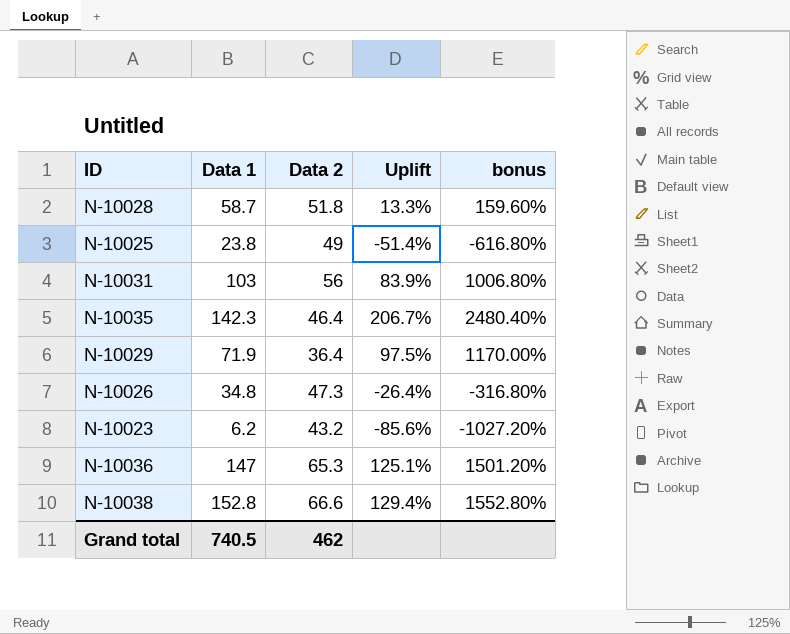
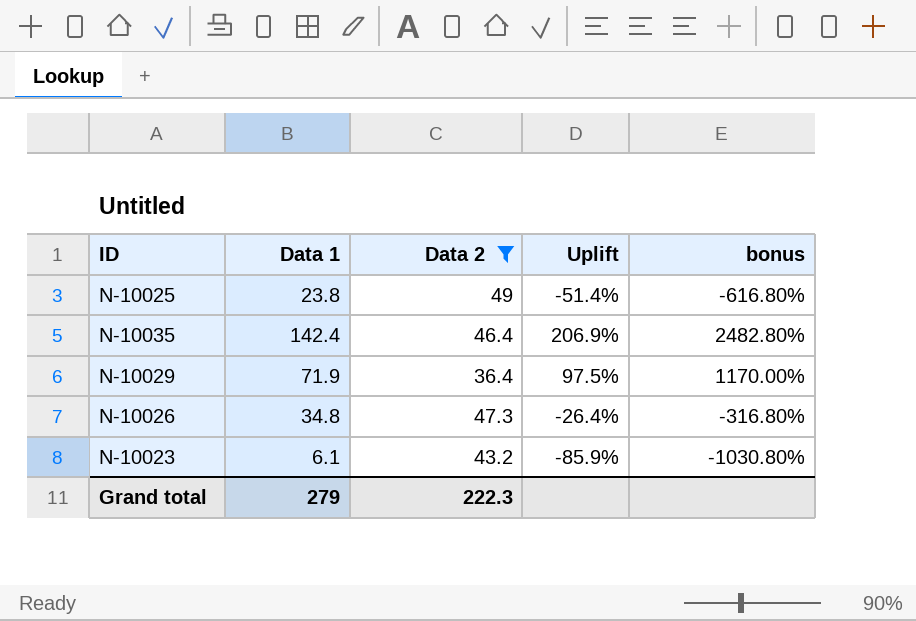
filter: none -> Data 2 <= 49
N-10035 | Data 1: 142.3 -> 142.4
N-10035 | Uplift: 206.7% -> 206.9%
N-10035 | bonus: 2480.40% -> 2482.80%
N-10023 | Data 1: 6.2 -> 6.1
N-10023 | Uplift: -85.6% -> -85.9%
N-10023 | bonus: -1027.20% -> -1030.80%
Grand total | Data 1: 740.5 -> 279
Grand total | Data 2: 462 -> 222.3

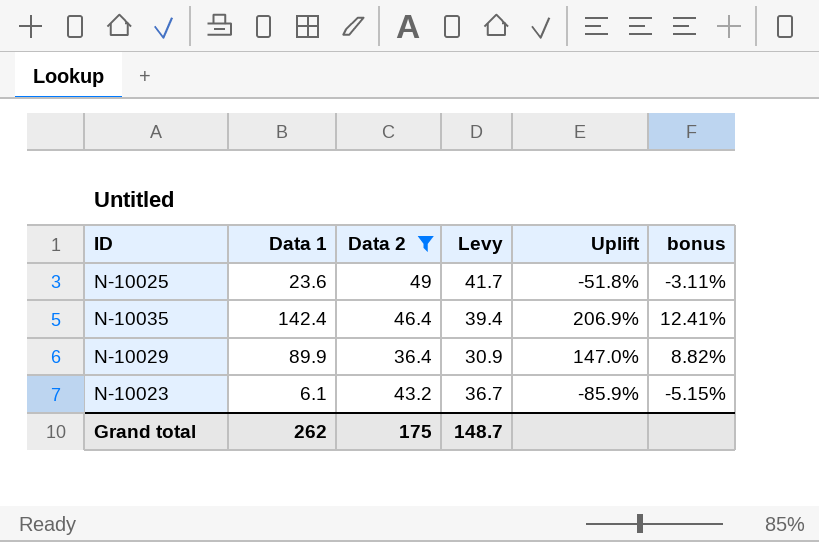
column Levy | formula: none -> [Data 2] * 0.85
column bonus | formula: [Uplift] * 12 -> [Uplift] * 0.06
row N-10026: 34.8 | 47.3 | -26.4% | -316.80% -> none
N-10025 | Data 1: 23.8 -> 23.6
N-10025 | Uplift: -51.4% -> -51.8%
N-10029 | Data 1: 71.9 -> 89.9
N-10029 | Uplift: 97.5% -> 147.0%
Grand total | Data 1: 279 -> 262
Grand total | Data 2: 222.3 -> 175

